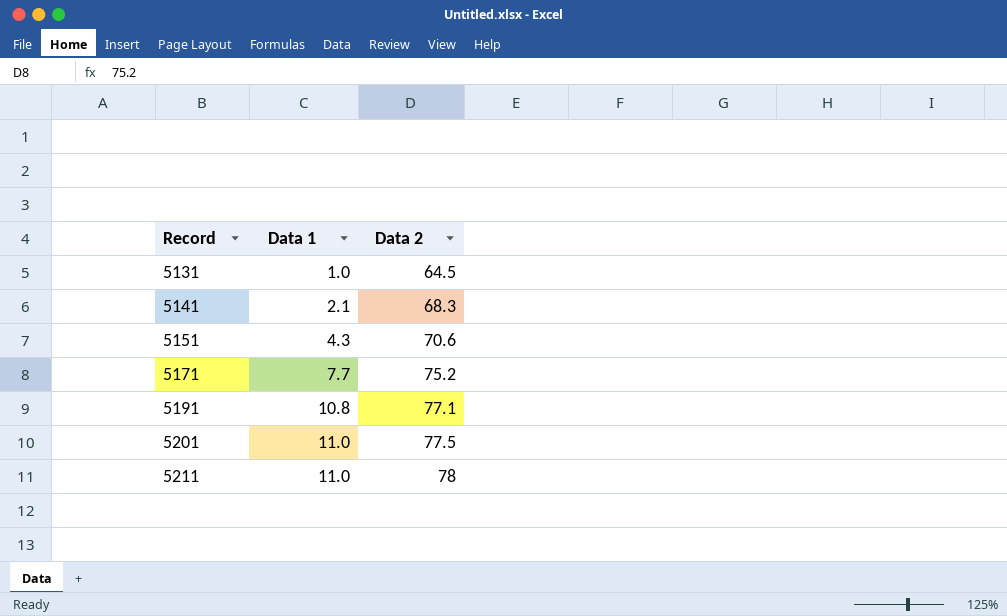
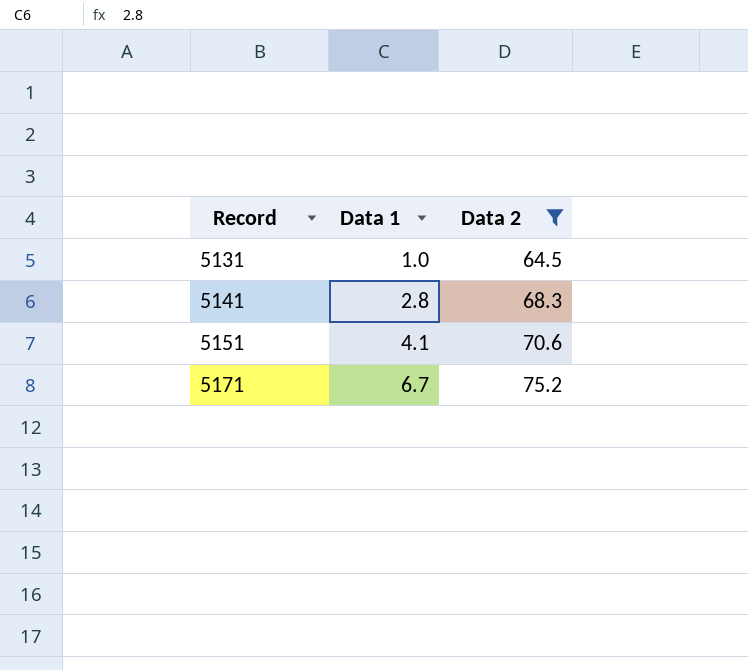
filter: none -> Data 2 <= 75.2
5141 | Data 1: 2.1 -> 2.8
5151 | Data 1: 4.3 -> 4.1
5171 | Data 1: 7.7 -> 6.7

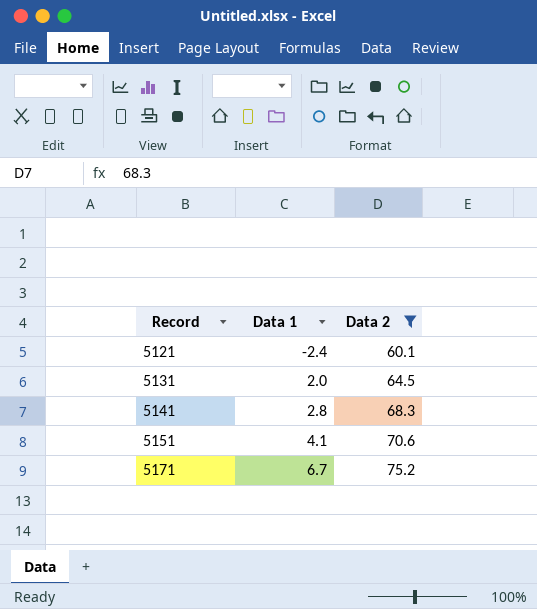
row 5121: none -> -2.4 | 60.1
5131 | Data 1: 1.0 -> 2.0

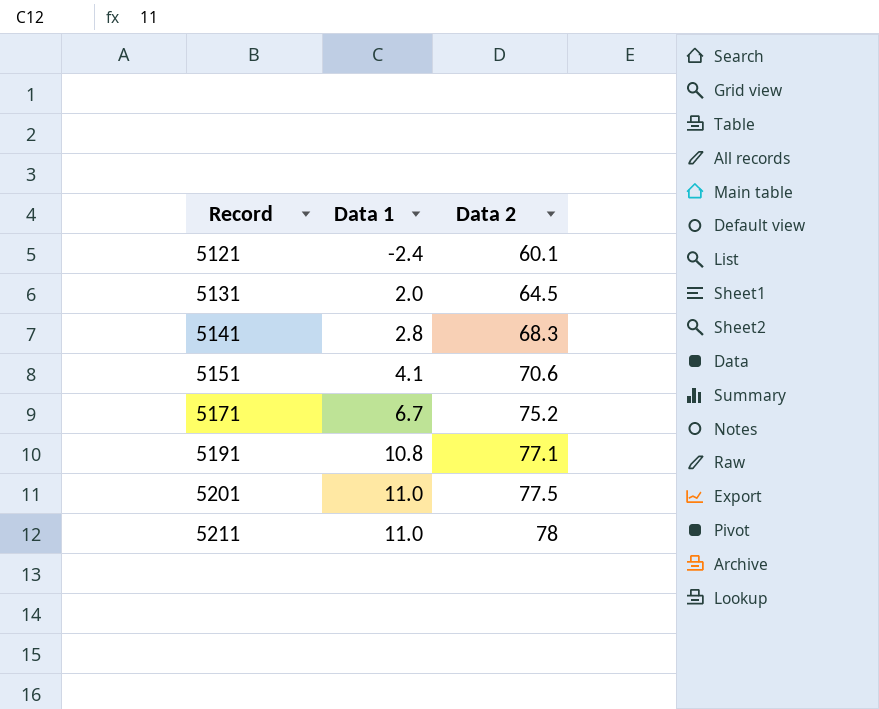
filter: Data 2 <= 75.2 -> none

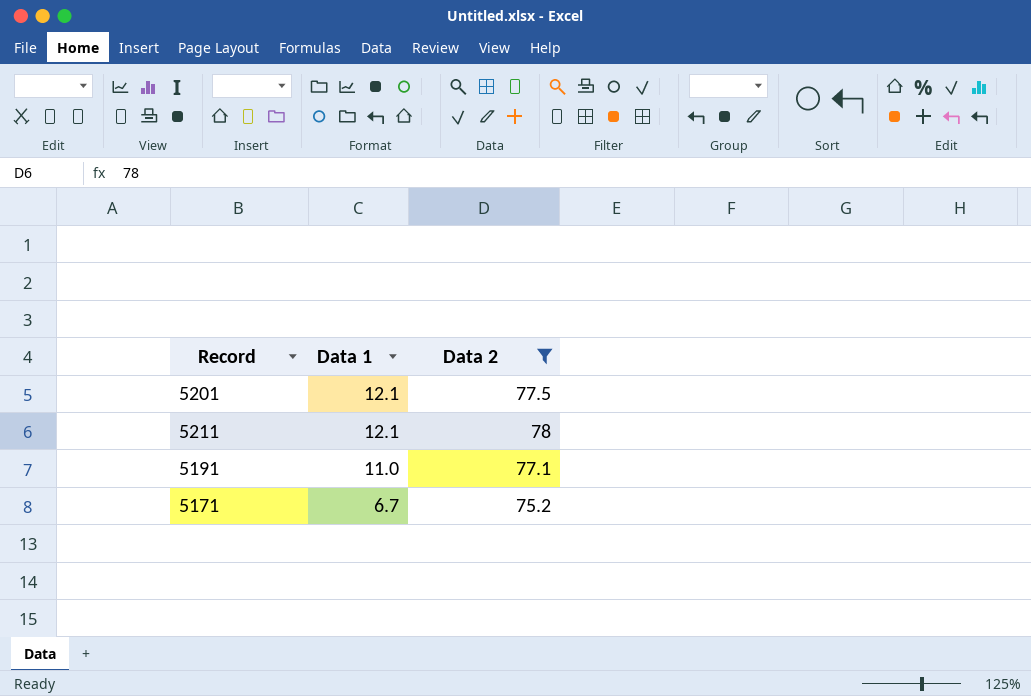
filter: none -> Data 2 >= 75.2
row order: Record ascending -> Data 1 descending
5201 | Data 1: 11.0 -> 12.1
5211 | Data 1: 11.0 -> 12.1
5191 | Data 1: 10.8 -> 11.0

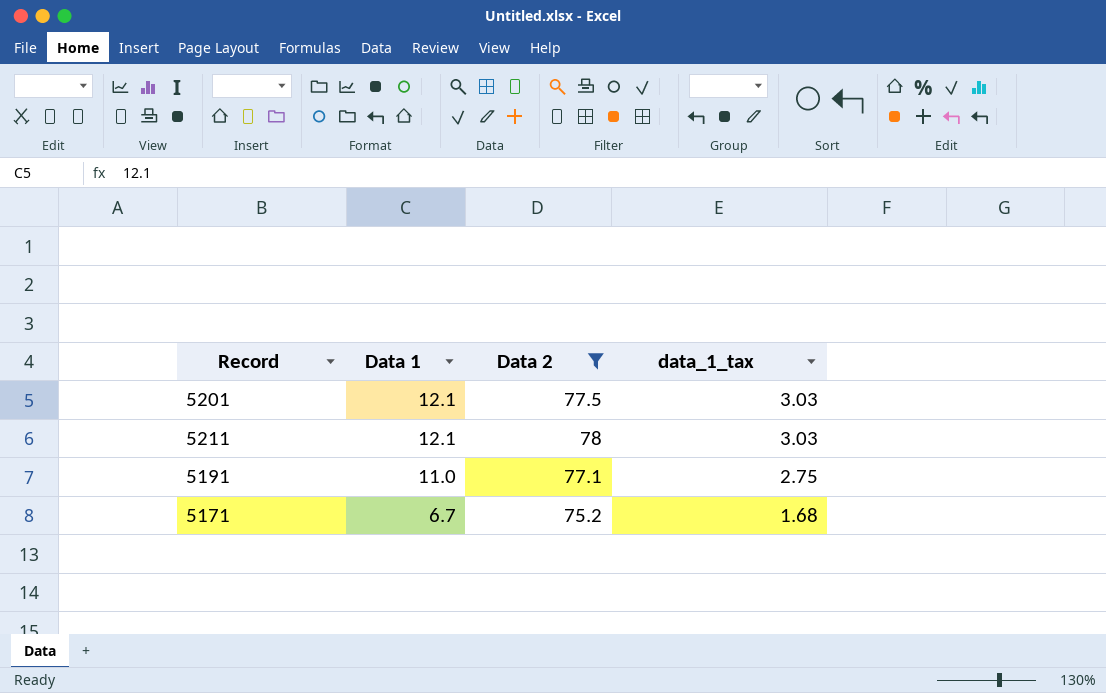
column data_1_tax | formula: none -> [Data 1] * 0.25

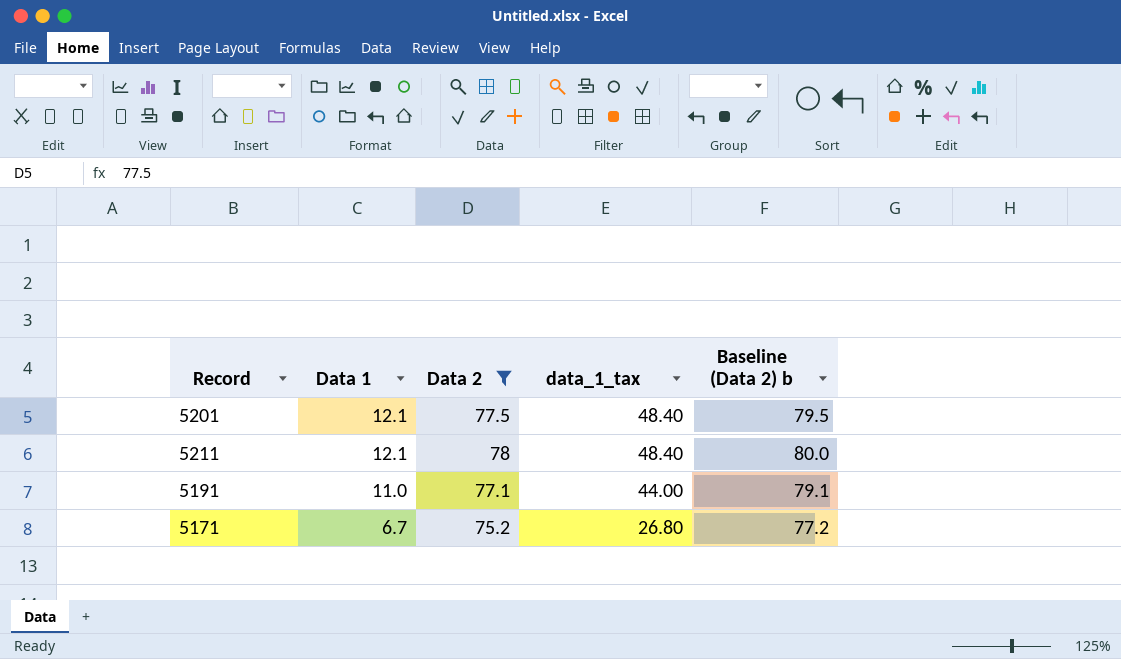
column data_1_tax | formula: [Data 1] * 0.25 -> [Data 1] * 4
column Baseline (Data 2) b | formula: none -> [Data 2] + 2

